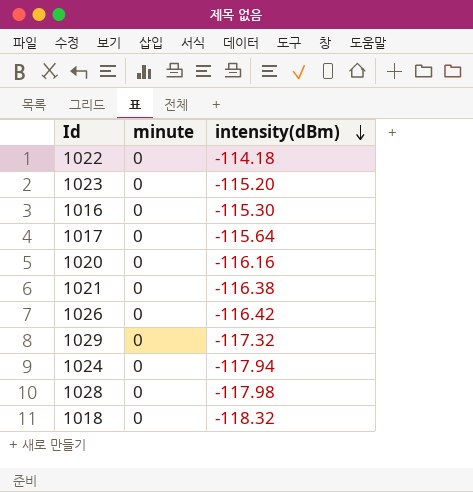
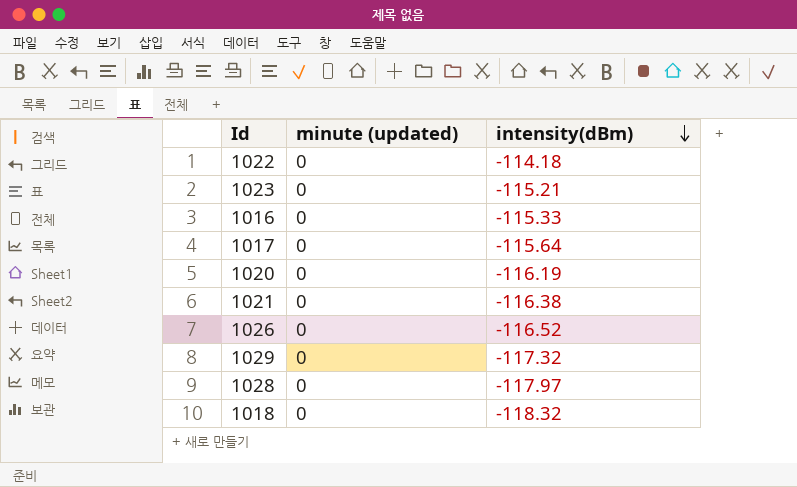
column name: minute -> minute (updated)
row 1024: 0 | -117.94 -> none
1023 | intensity(dBm): -115.20 -> -115.21
1016 | intensity(dBm): -115.30 -> -115.33
1020 | intensity(dBm): -116.16 -> -116.19
1026 | intensity(dBm): -116.42 -> -116.52
1028 | intensity(dBm): -117.98 -> -117.97

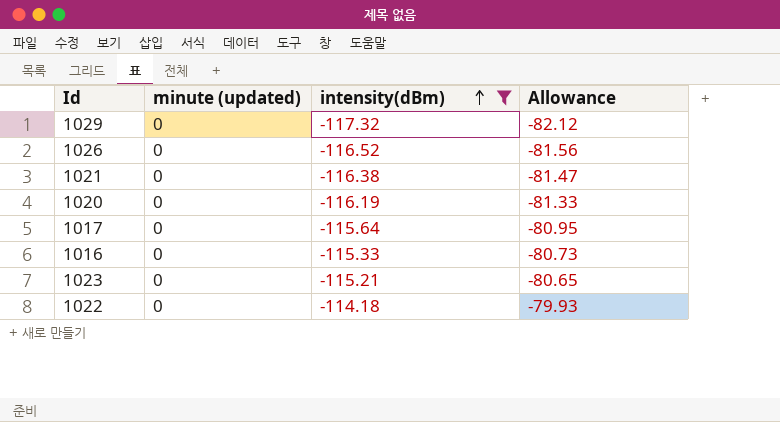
filter: none -> intensity(dBm) >= -117.32
row order: intensity(dBm) descending -> intensity(dBm) ascending
column Allowance | formula: none -> [intensity(dBm)] * 0.7

